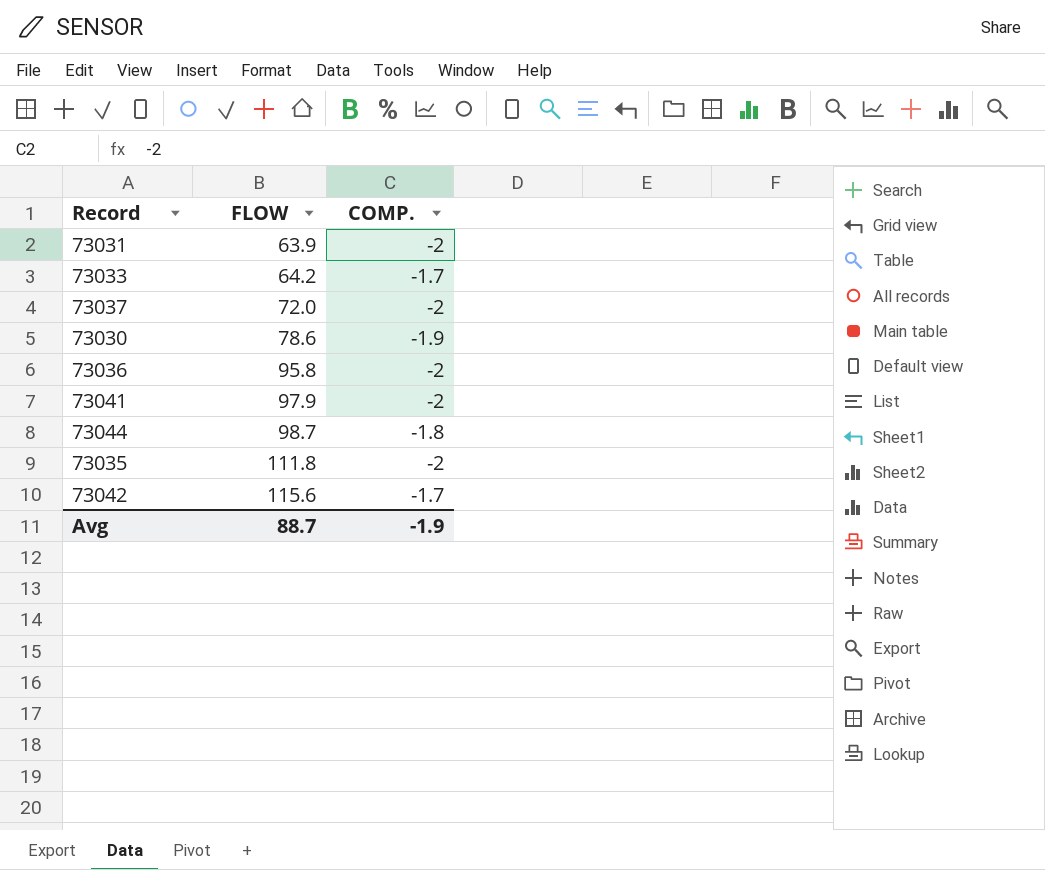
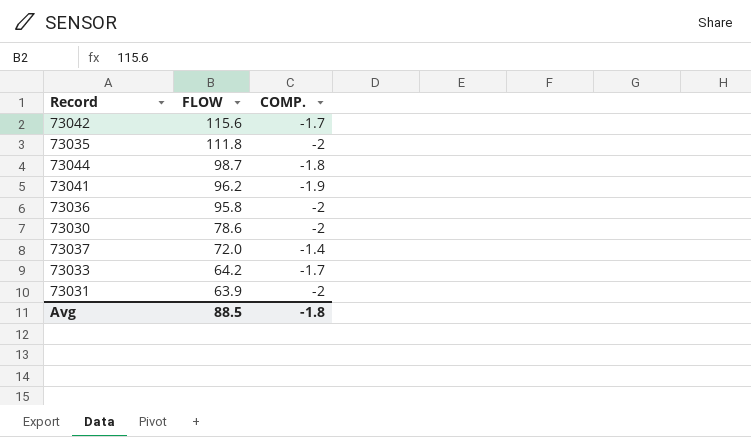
row order: FLOW ascending -> FLOW descending
73041 | FLOW: 97.9 -> 96.2
73041 | COMP.: -2 -> -1.9
73030 | COMP.: -1.9 -> -2
73037 | COMP.: -2 -> -1.4
Avg | FLOW: 88.7 -> 88.5
Avg | COMP.: -1.9 -> -1.8

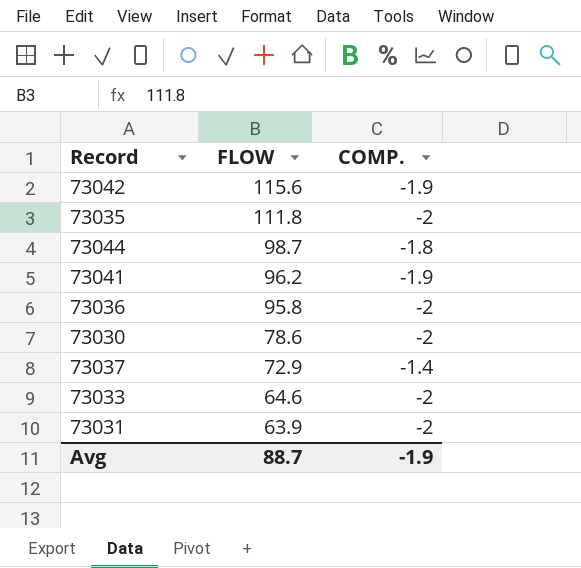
73042 | COMP.: -1.7 -> -1.9
73037 | FLOW: 72.0 -> 72.9
73033 | FLOW: 64.2 -> 64.6
73033 | COMP.: -1.7 -> -2
Avg | FLOW: 88.5 -> 88.7
Avg | COMP.: -1.8 -> -1.9

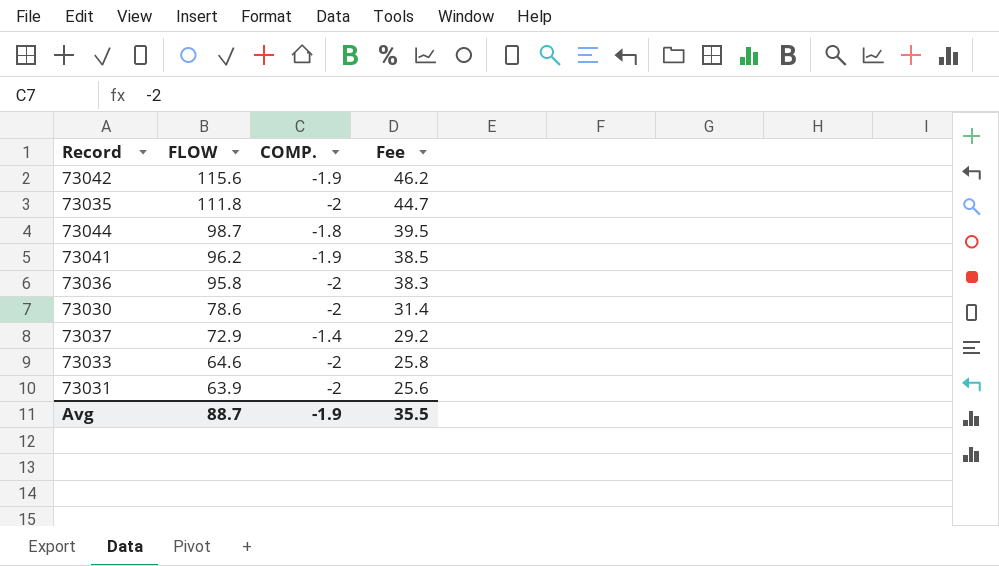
column Fee | formula: none -> [FLOW] * 0.4

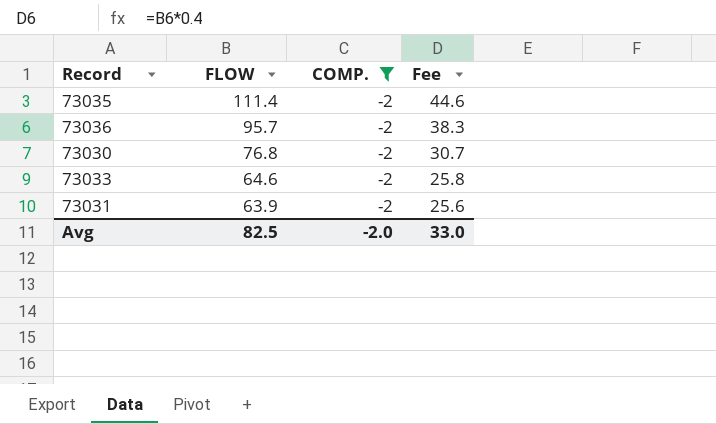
filter: none -> COMP. = -2
73035 | FLOW: 111.8 -> 111.4
73035 | Fee: 44.7 -> 44.6
73036 | FLOW: 95.8 -> 95.7
73030 | FLOW: 78.6 -> 76.8
73030 | Fee: 31.4 -> 30.7
Avg | FLOW: 88.7 -> 82.5
Avg | COMP.: -1.9 -> -2.0
Avg | Fee: 35.5 -> 33.0

